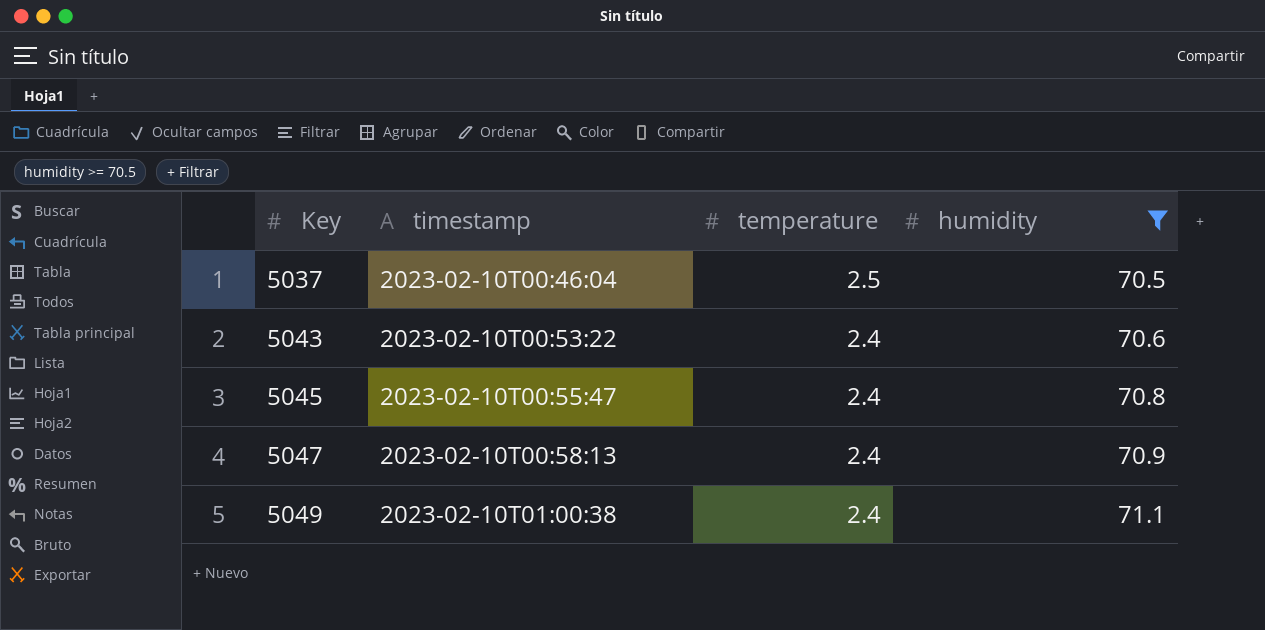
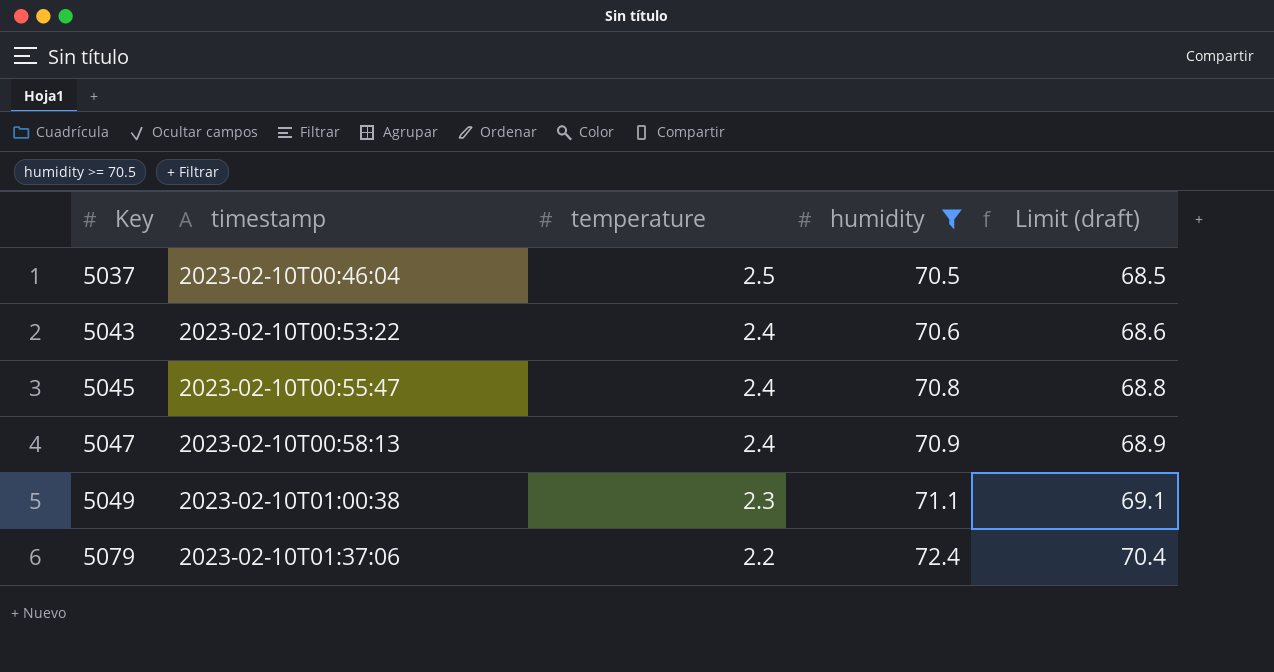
column Limit (draft) | formula: none -> [humidity] - 2
5049 | temperature: 2.4 -> 2.3
row 5079: none -> 2023-02-10T01:37:06 | 2.2 | 72.4 | 70.4

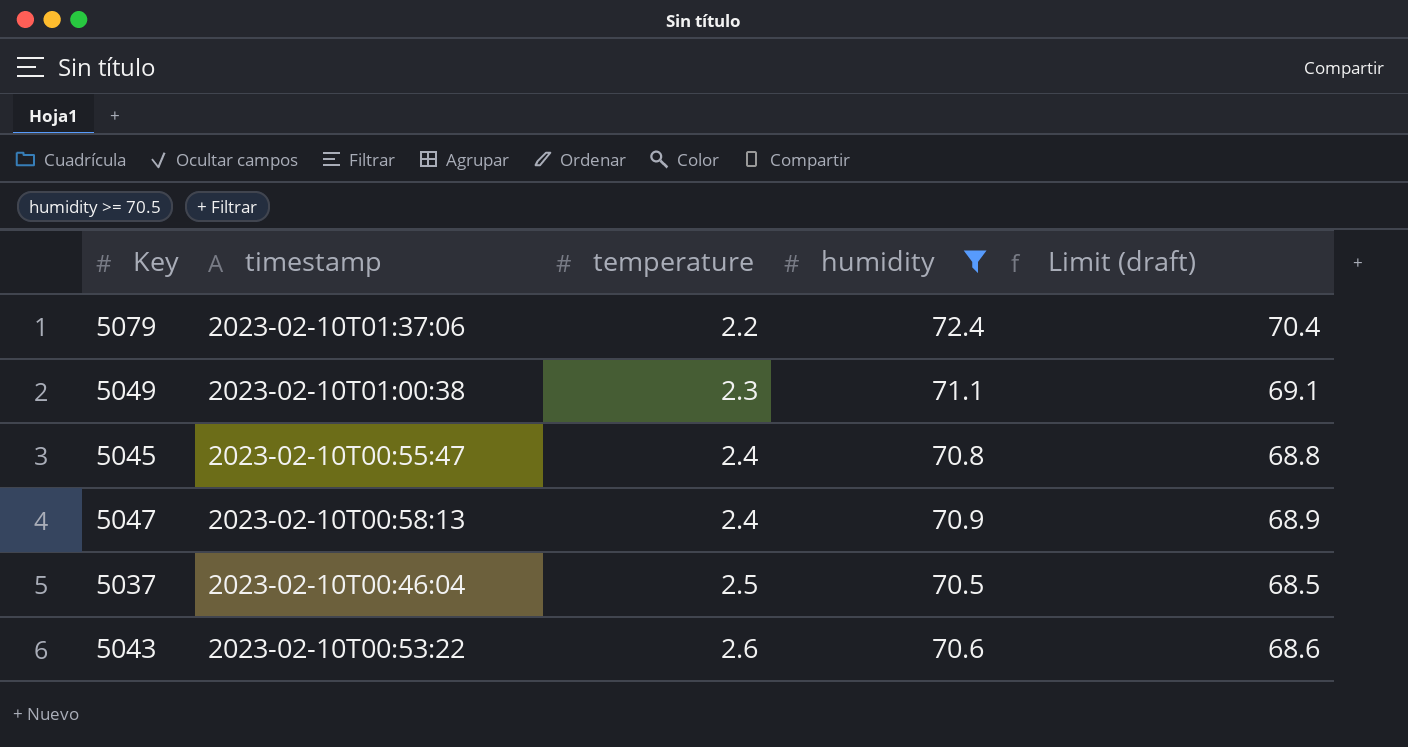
row order: Key ascending -> temperature ascending
5043 | temperature: 2.4 -> 2.6

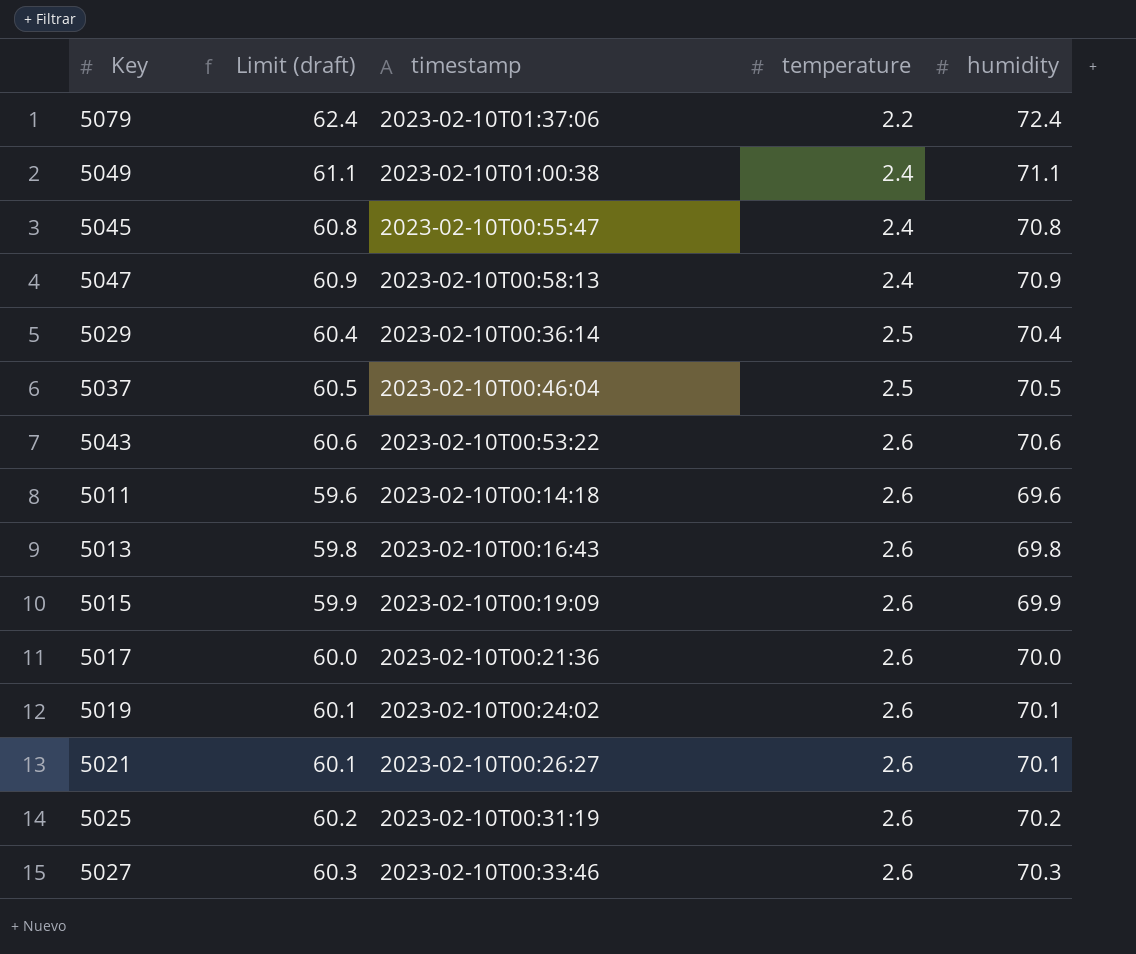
filter: humidity >= 70.5 -> none
column Limit (draft) | formula: [humidity] - 2 -> [humidity] - 10
column Limit (draft) | position: 5 -> 2
5049 | temperature: 2.3 -> 2.4

